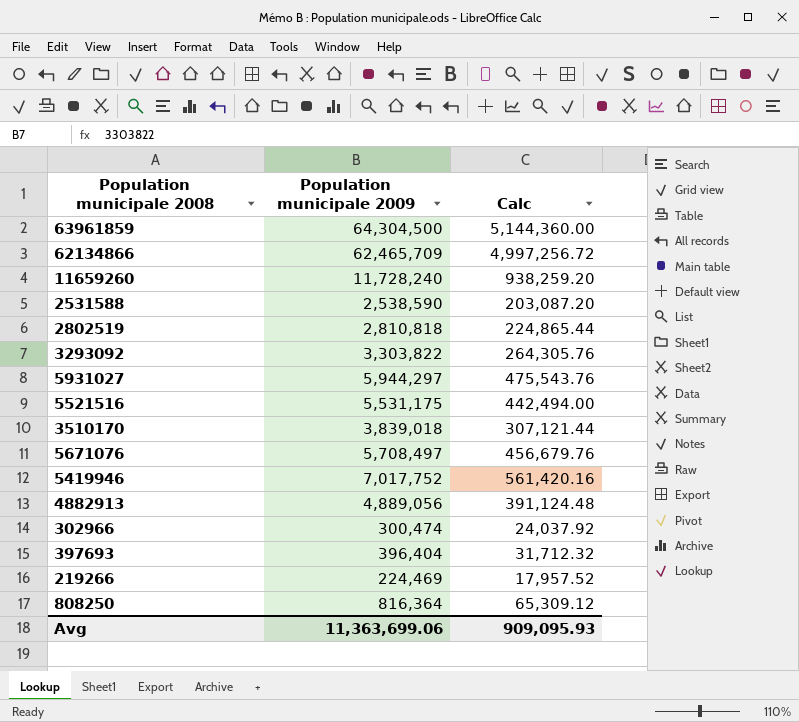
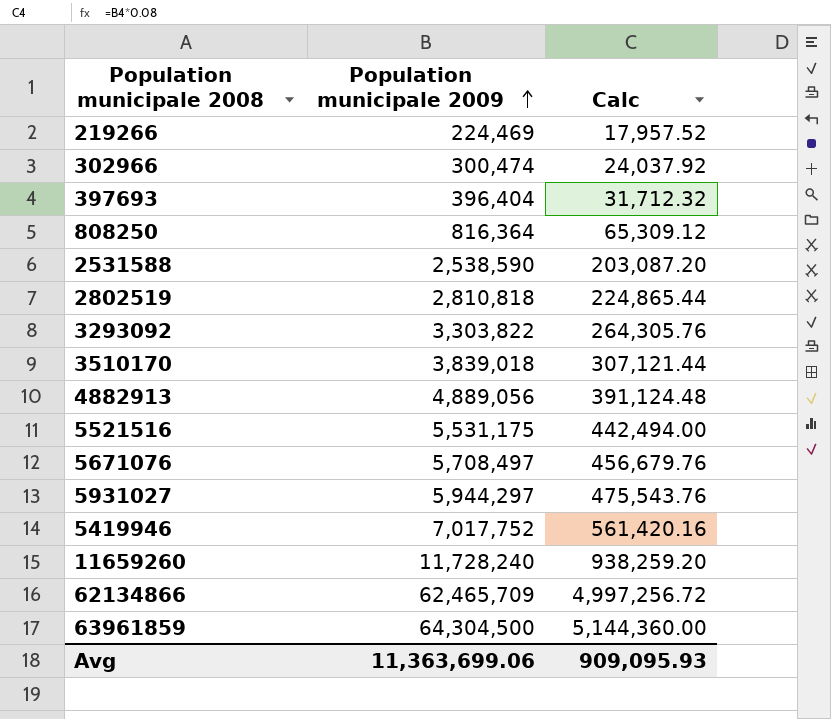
row order: none -> Population municipale 2009 ascending

